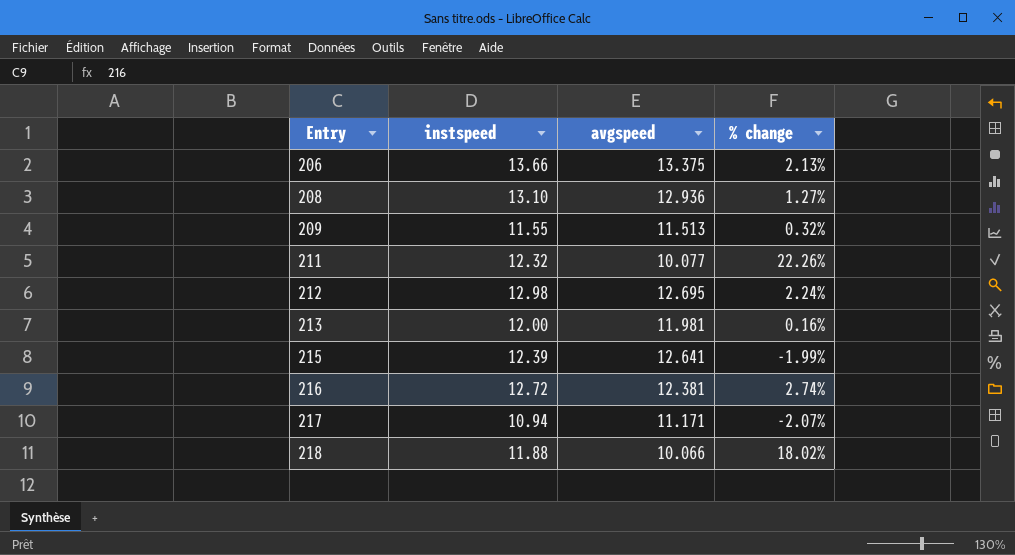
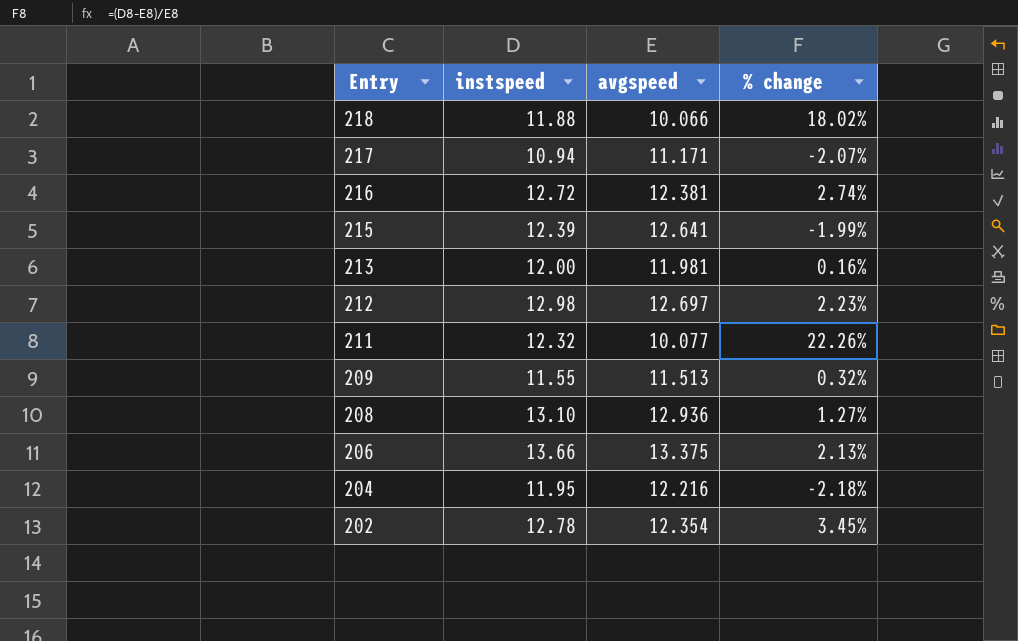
row order: Entry ascending -> Entry descending
212 | avgspeed: 12.695 -> 12.697
212 | % change: 2.24% -> 2.23%
row 204: none -> 11.95 | 12.216 | -2.18%
row 202: none -> 12.78 | 12.354 | 3.45%

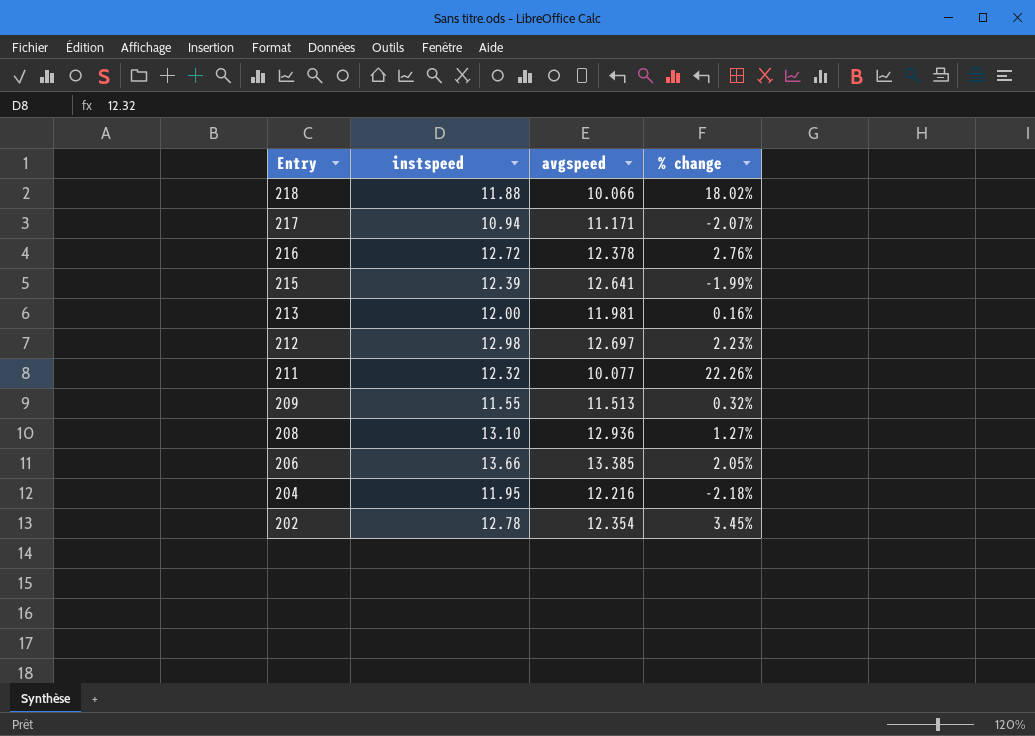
216 | avgspeed: 12.381 -> 12.378
216 | % change: 2.74% -> 2.76%
206 | avgspeed: 13.375 -> 13.385
206 | % change: 2.13% -> 2.05%

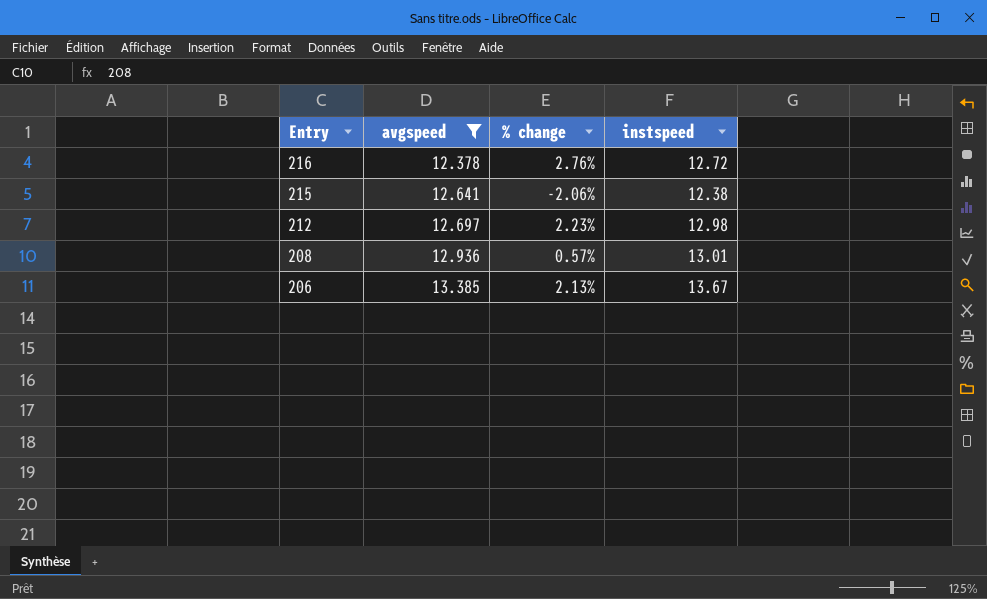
filter: none -> avgspeed >= 12.378
column instspeed | position: 2 -> 4
215 | % change: -1.99% -> -2.06%
215 | instspeed: 12.39 -> 12.38
208 | % change: 1.27% -> 0.57%
208 | instspeed: 13.10 -> 13.01
206 | % change: 2.05% -> 2.13%
206 | instspeed: 13.66 -> 13.67

